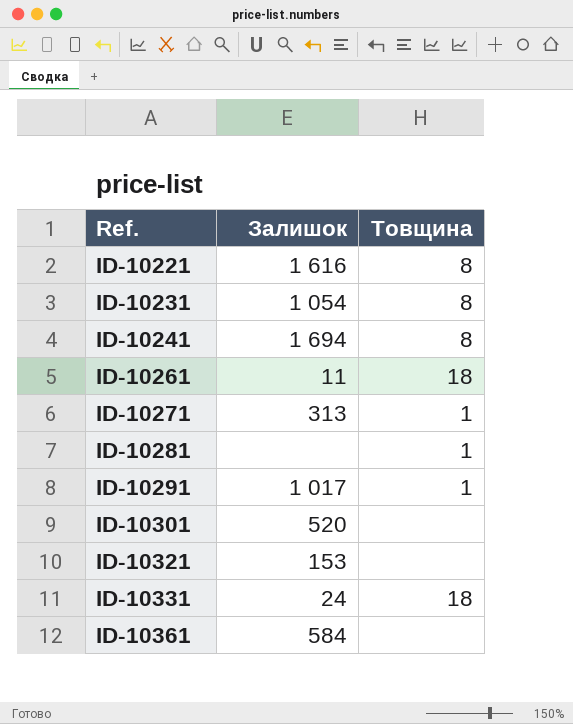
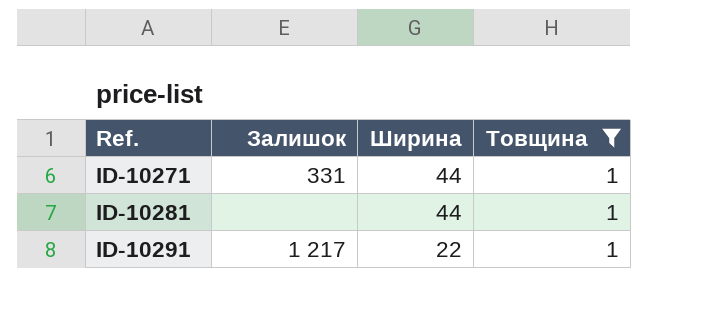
filter: none -> Товщина = 1
column Ширина | position: none -> 3
ID-10271 | Залишок: 313 -> 331
ID-10291 | Залишок: 1 017 -> 1 217

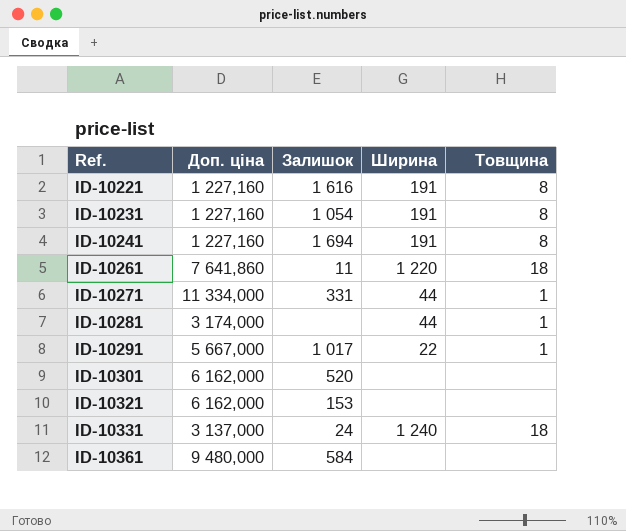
filter: Товщина = 1 -> none
column Доп. ціна | position: none -> 2
ID-10291 | Залишок: 1 217 -> 1 017

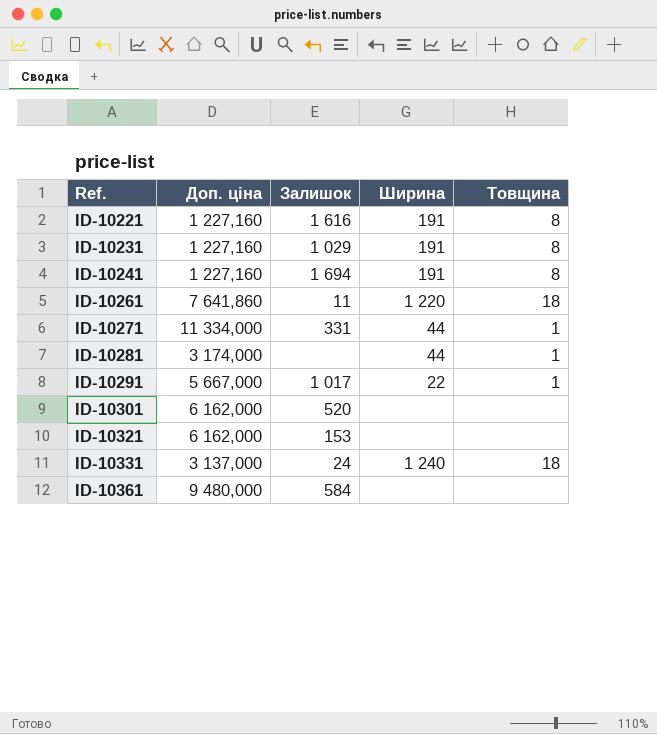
ID-10231 | Залишок: 1 054 -> 1 029

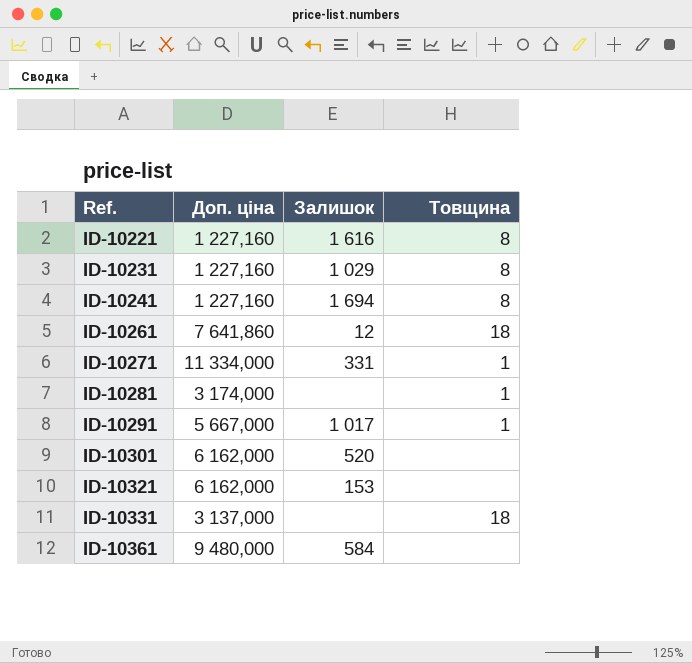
column Ширина | position: 4 -> none
ID-10261 | Залишок: 11 -> 12
ID-10331 | Залишок: 24 -> none

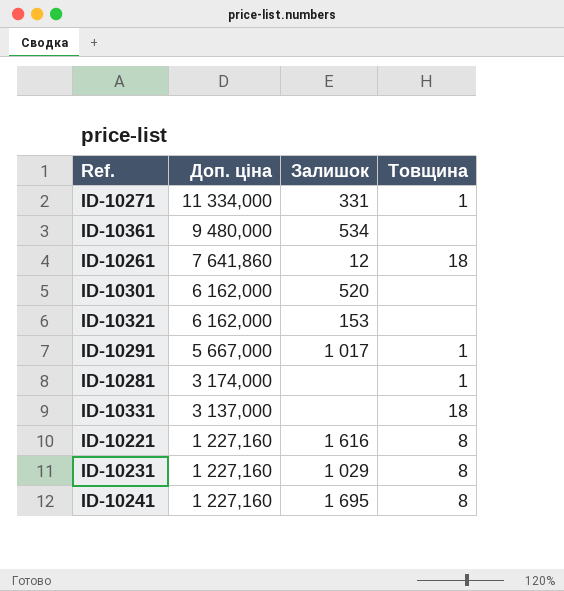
row order: Ref. ascending -> Доп. ціна descending
ID-10361 | Залишок: 584 -> 534
ID-10241 | Залишок: 1 694 -> 1 695

